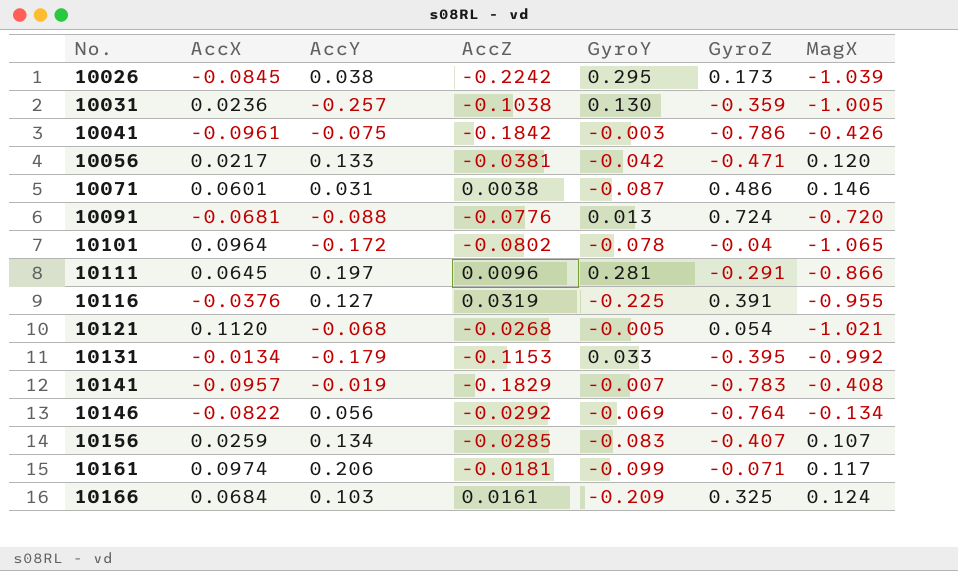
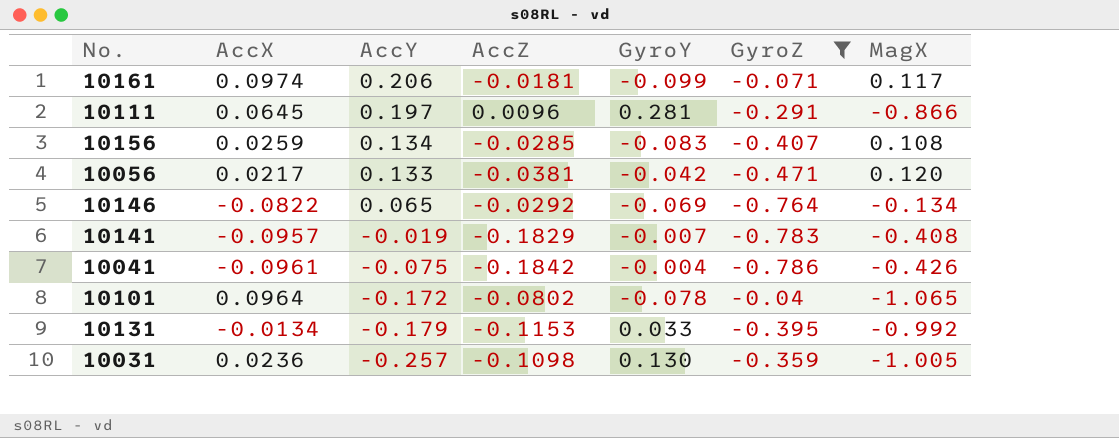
filter: none -> GyroZ <= -0.04
row order: No. ascending -> AccY descending
10156 | MagX: 0.107 -> 0.108
10146 | AccY: 0.056 -> 0.065
10041 | GyroY: -0.003 -> -0.004
10031 | AccZ: -0.1038 -> -0.1098

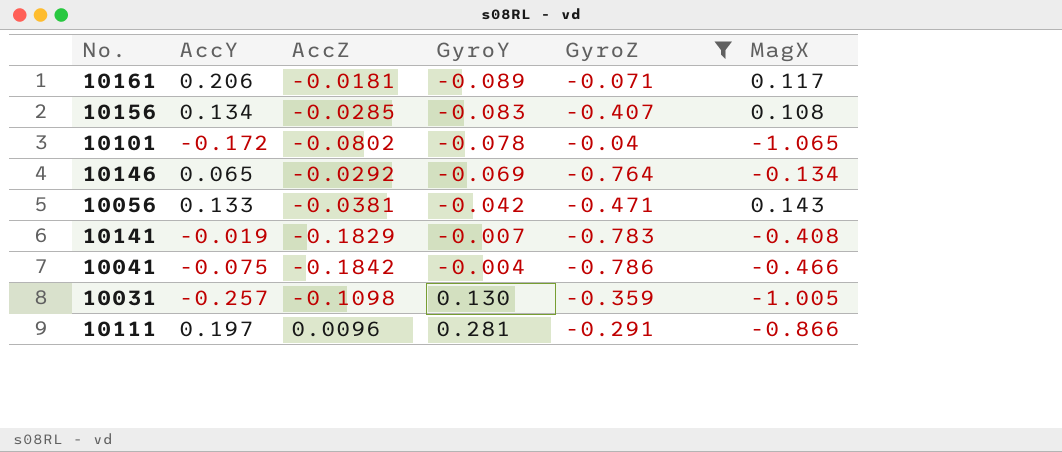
row order: AccY descending -> GyroY ascending
column AccX | position: 2 -> none
row 10131: -0.0134 | -0.179 | -0.1153 | 0.033 | -0.395 | -0.992 -> none
10161 | GyroY: -0.099 -> -0.089
10056 | MagX: 0.120 -> 0.143
10041 | MagX: -0.426 -> -0.466

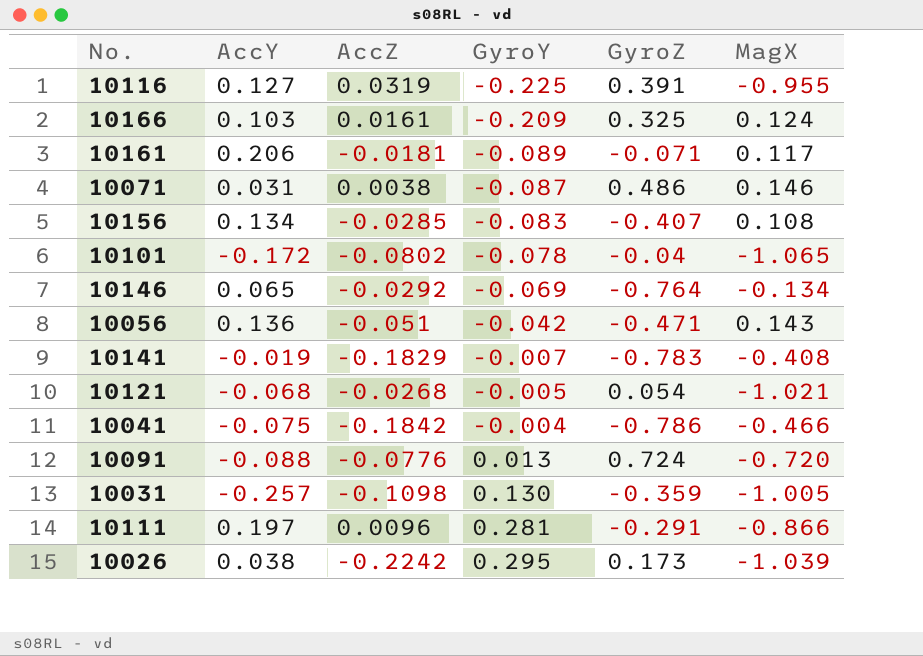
filter: GyroZ <= -0.04 -> none
10056 | AccY: 0.133 -> 0.136
10056 | AccZ: -0.0381 -> -0.051

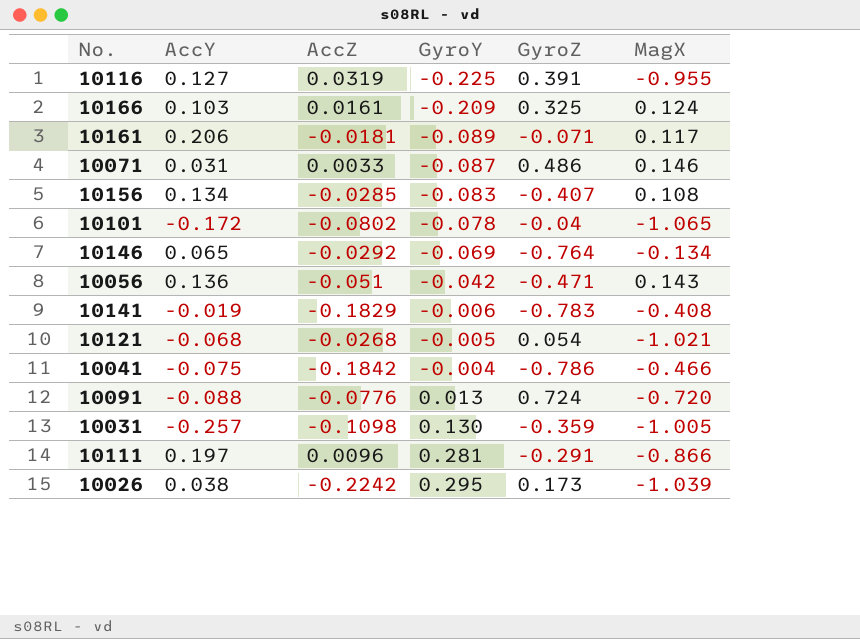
10071 | AccZ: 0.0038 -> 0.0033
10141 | GyroY: -0.007 -> -0.006

